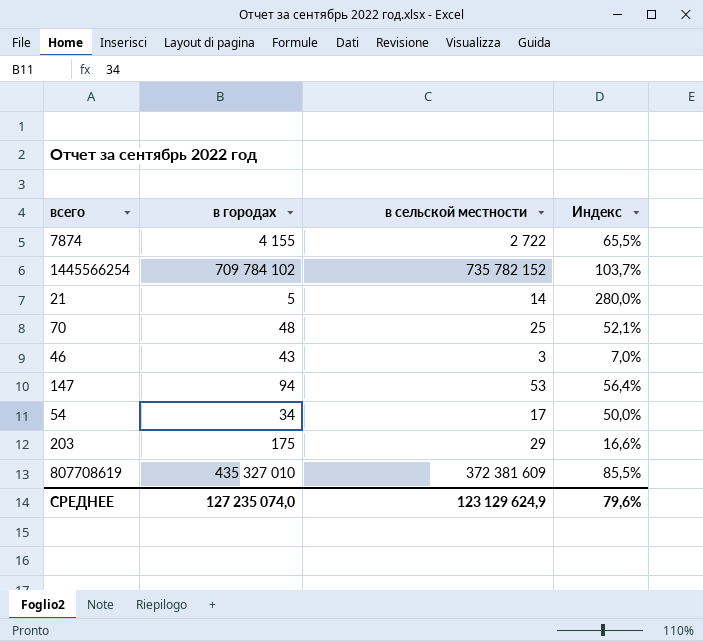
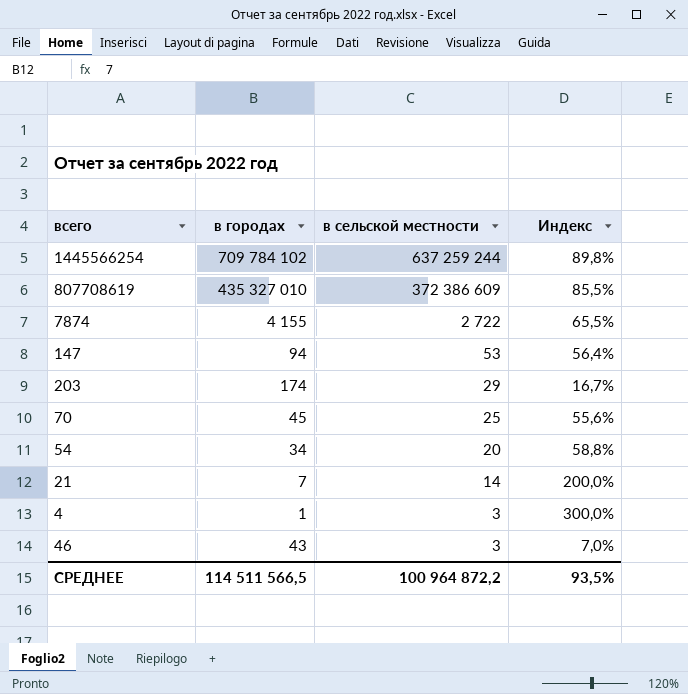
row order: none -> в сельской местности descending
1445566254 | в сельской местности: 735 782 152 -> 637 259 244
1445566254 | Индекс: 103,7% -> 89,8%
807708619 | в сельской местности: 372 381 609 -> 372 386 609
203 | в городах: 175 -> 174
203 | Индекс: 16,6% -> 16,7%
70 | в городах: 48 -> 45
70 | Индекс: 52,1% -> 55,6%
54 | в сельской местности: 17 -> 20
54 | Индекс: 50,0% -> 58,8%
21 | в городах: 5 -> 7
21 | Индекс: 280,0% -> 200,0%
row 4: none -> 1 | 3 | 300,0%
СРЕДНЕЕ | в городах: 127 235 074,0 -> 114 511 566,5
СРЕДНЕЕ | в сельской местности: 123 129 624,9 -> 100 964 872,2
СРЕДНЕЕ | Индекс: 79,6% -> 93,5%

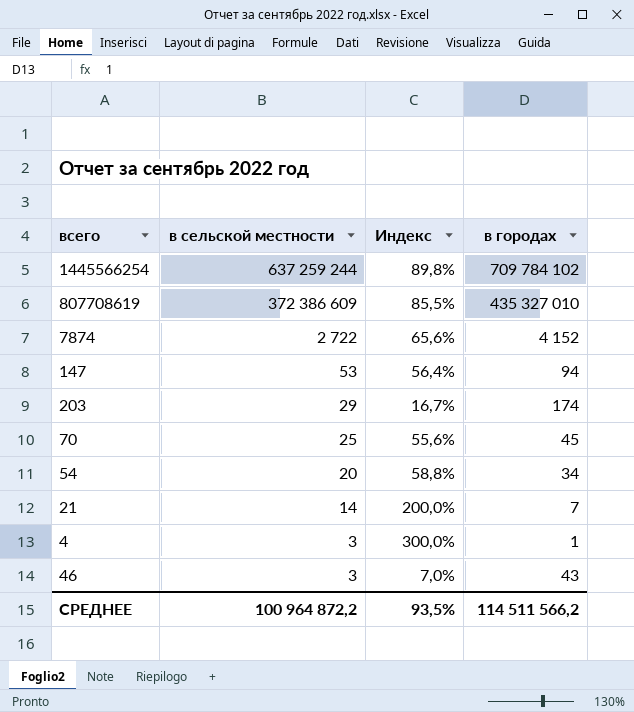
column в городах | position: 2 -> 4
7874 | Индекс: 65,5% -> 65,6%
7874 | в городах: 4 155 -> 4 152
СРЕДНЕЕ | в городах: 114 511 566,5 -> 114 511 566,2

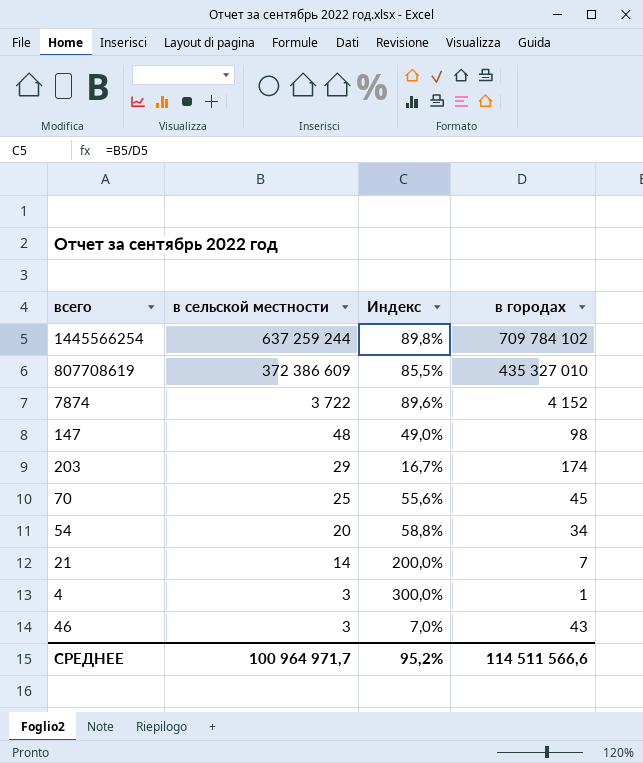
7874 | в сельской местности: 2 722 -> 3 722
7874 | Индекс: 65,6% -> 89,6%
147 | в сельской местности: 53 -> 48
147 | Индекс: 56,4% -> 49,0%
147 | в городах: 94 -> 98
СРЕДНЕЕ | в сельской местности: 100 964 872,2 -> 100 964 971,7
СРЕДНЕЕ | Индекс: 93,5% -> 95,2%
СРЕДНЕЕ | в городах: 114 511 566,2 -> 114 511 566,6

